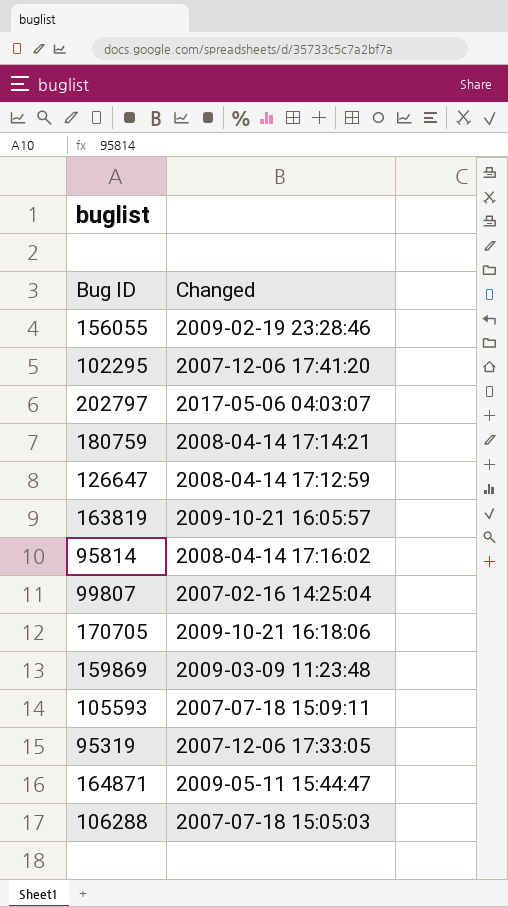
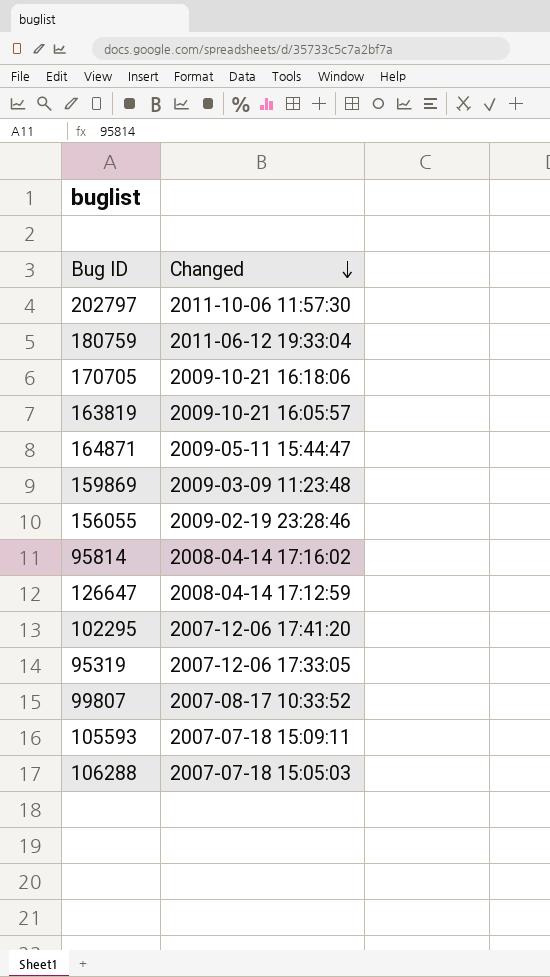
row order: none -> Changed descending
202797 | Changed: 2017-05-06 04:03:07 -> 2011-10-06 11:57:30
180759 | Changed: 2008-04-14 17:14:21 -> 2011-06-12 19:33:04
99807 | Changed: 2007-02-16 14:25:04 -> 2007-08-17 10:33:52

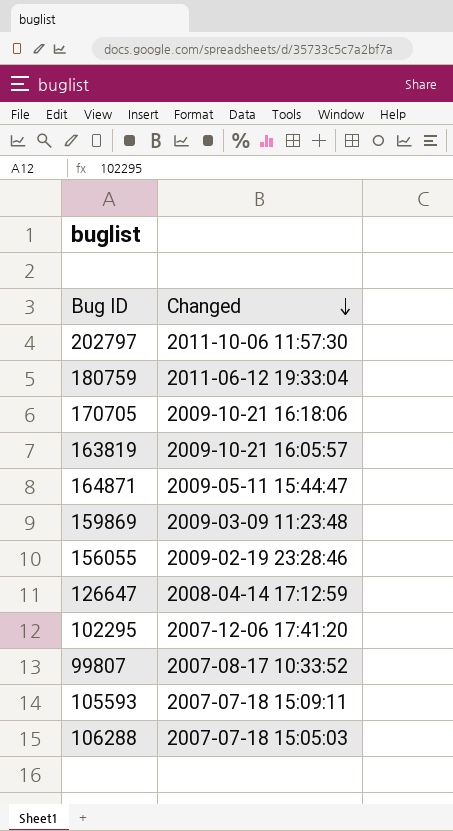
row 95814: 2008-04-14 17:16:02 -> none
row 95319: 2007-12-06 17:33:05 -> none

